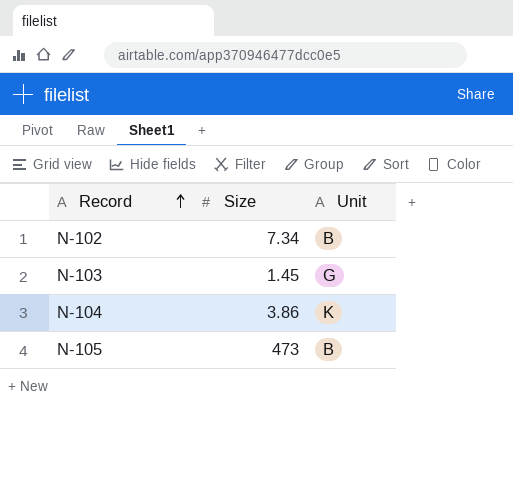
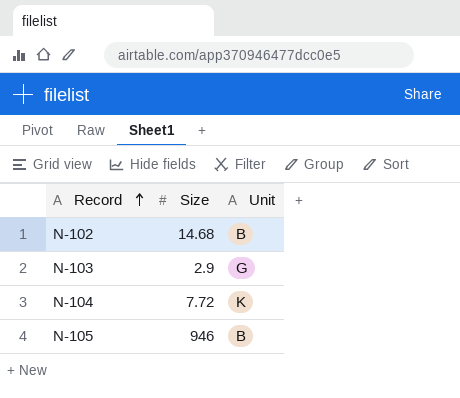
N-102 | Size: 7.34 -> 14.68
N-103 | Size: 1.45 -> 2.9
N-104 | Size: 3.86 -> 7.72
N-105 | Size: 473 -> 946

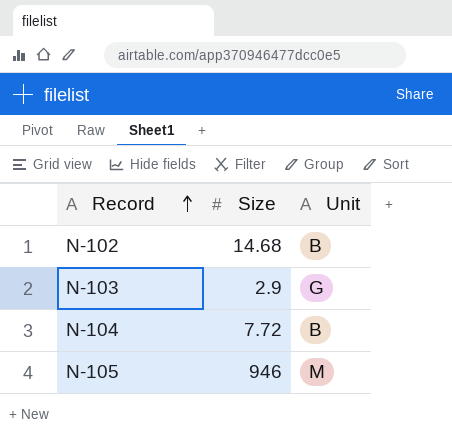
N-104 | Unit: K -> B
N-105 | Unit: B -> M

